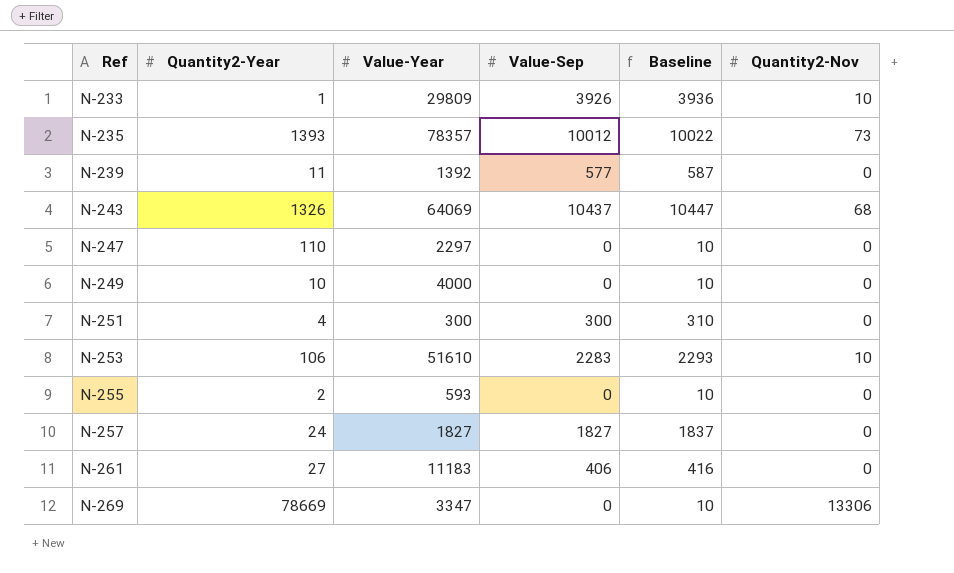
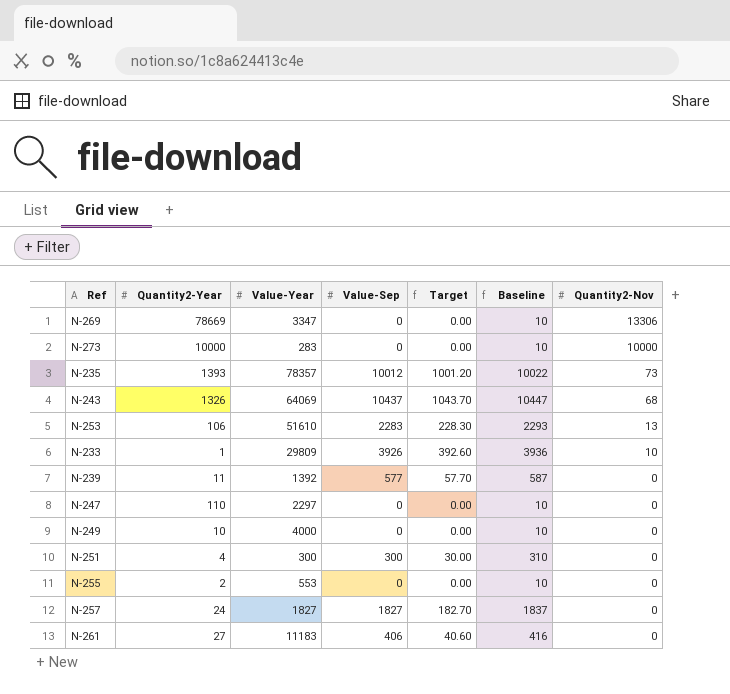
row order: Ref ascending -> Quantity2-Nov descending
column Target | formula: none -> [Value-Sep] * 0.1
row N-273: none -> 10000 | 283 | 0 | 0.00 | 10 | 10000
N-253 | Quantity2-Nov: 10 -> 13
N-255 | Value-Year: 593 -> 553

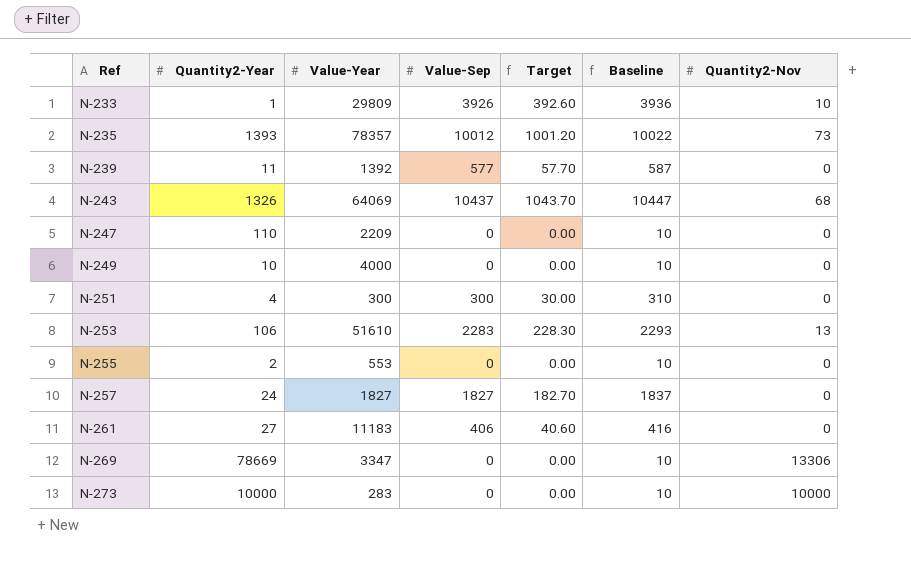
row order: Quantity2-Nov descending -> Ref ascending
N-247 | Value-Year: 2297 -> 2209

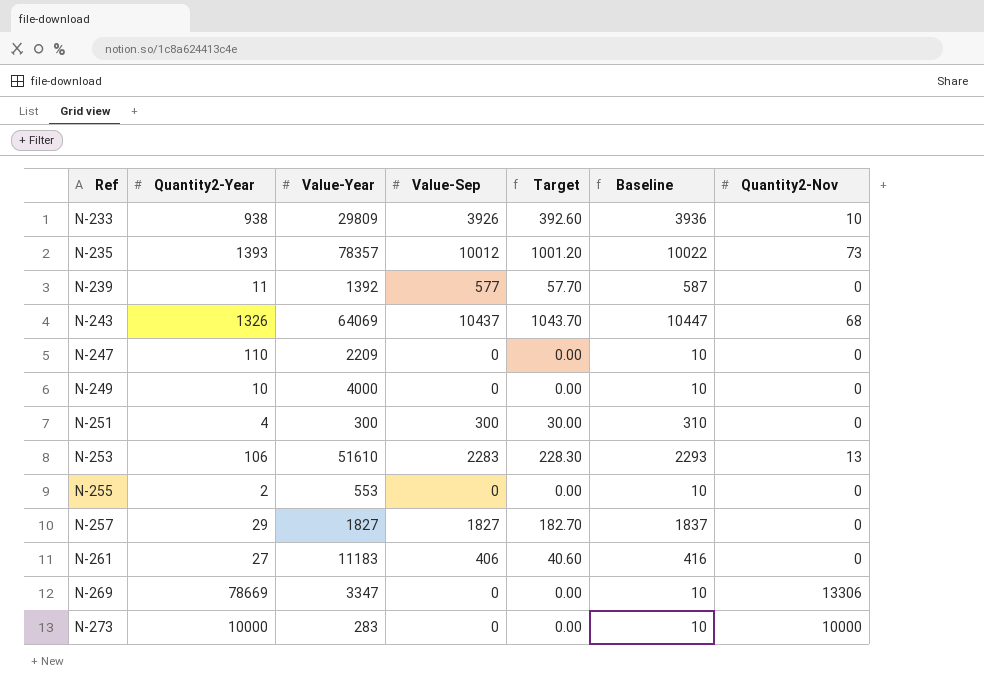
N-233 | Quantity2-Year: 1 -> 938
N-257 | Quantity2-Year: 24 -> 29

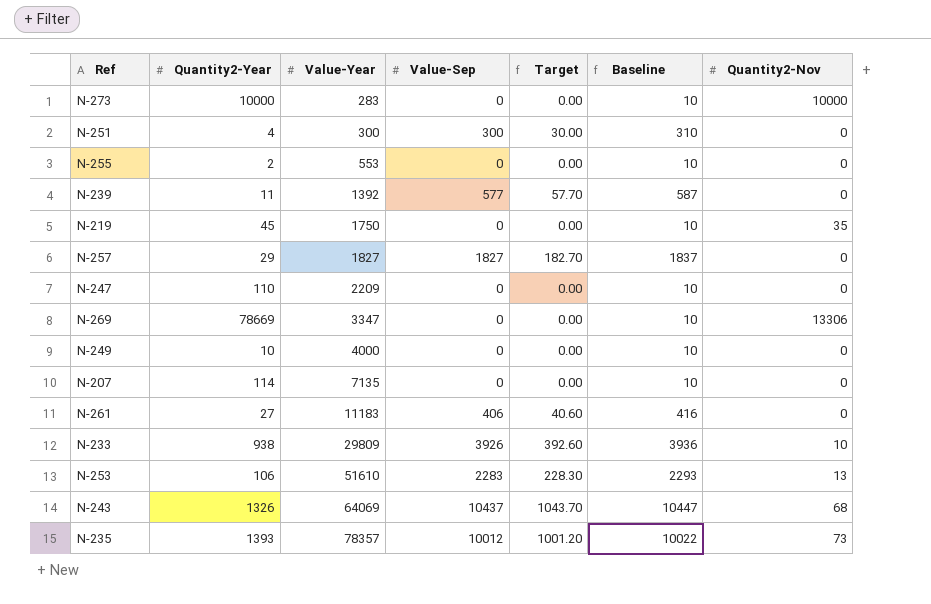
row order: Ref ascending -> Value-Year ascending
row N-219: none -> 45 | 1750 | 0 | 0.00 | 10 | 35
row N-207: none -> 114 | 7135 | 0 | 0.00 | 10 | 0

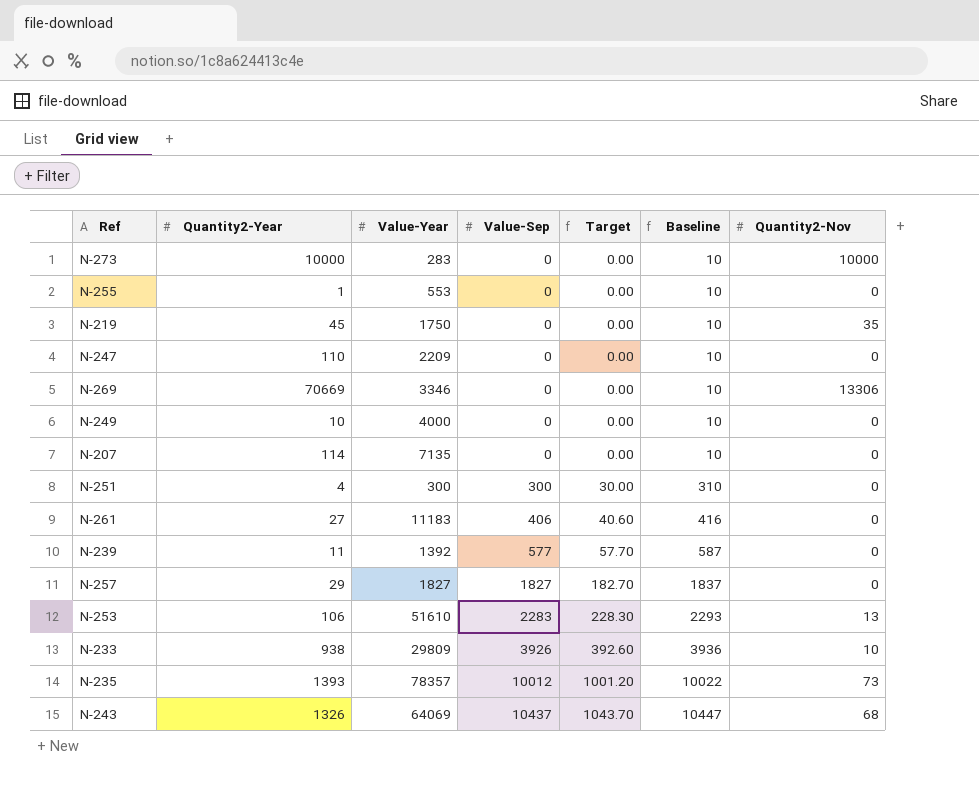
row order: Value-Year ascending -> Value-Sep ascending
N-255 | Quantity2-Year: 2 -> 1
N-269 | Quantity2-Year: 78669 -> 70669
N-269 | Value-Year: 3347 -> 3346

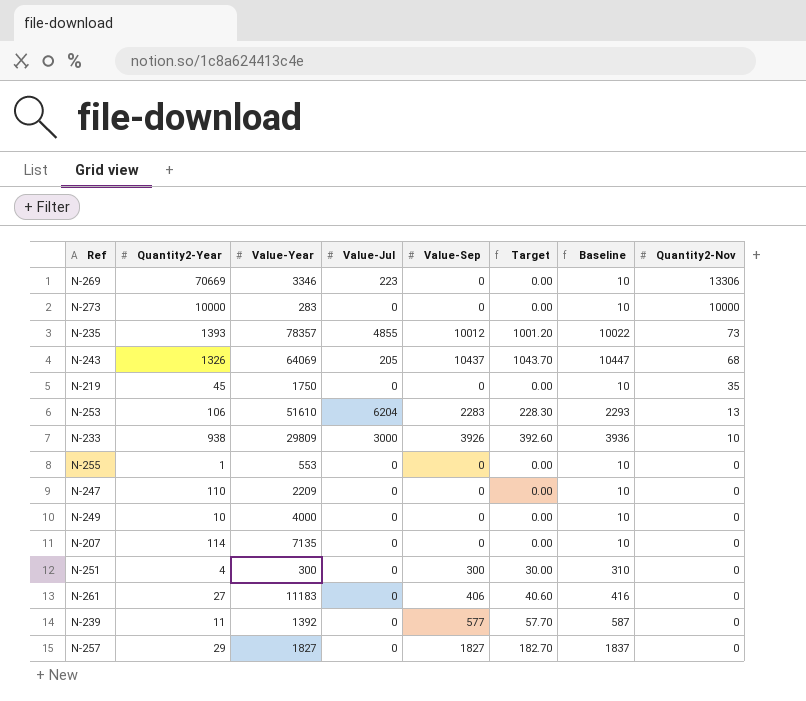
row order: Value-Sep ascending -> Quantity2-Nov descending
column Value-Jul | position: none -> 4

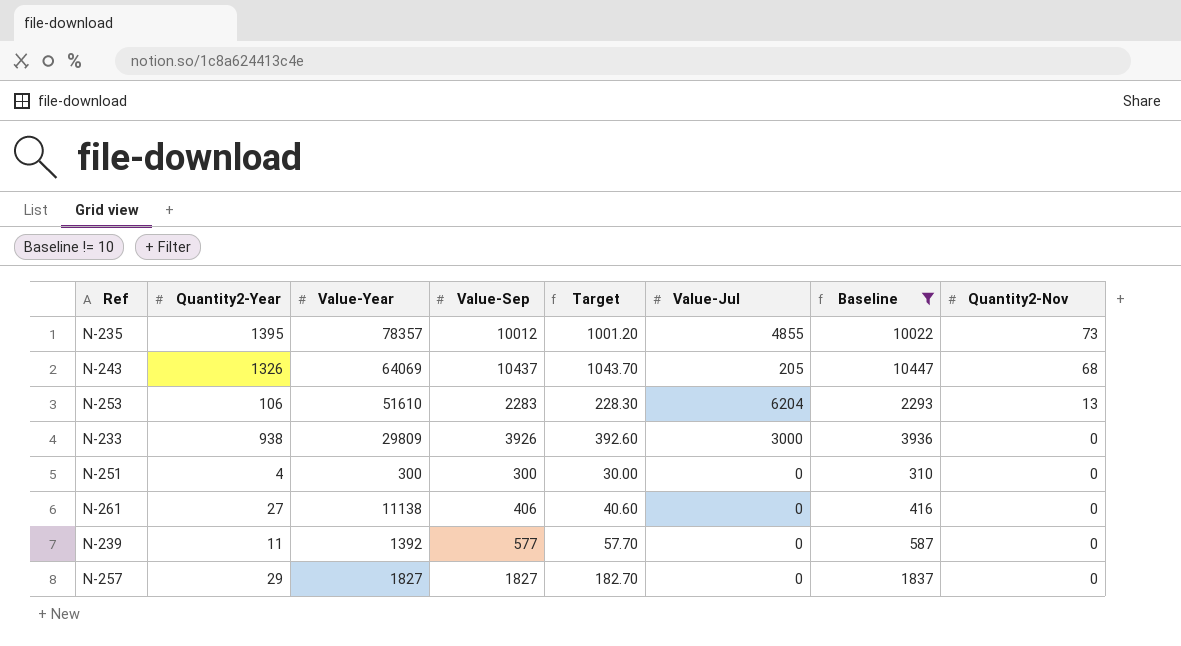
filter: none -> Baseline != 10
column Value-Jul | position: 4 -> 6
N-235 | Quantity2-Year: 1393 -> 1395
N-233 | Quantity2-Nov: 10 -> 0
N-261 | Value-Year: 11183 -> 11138

